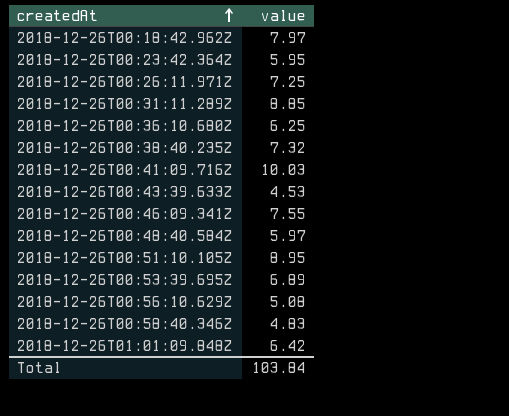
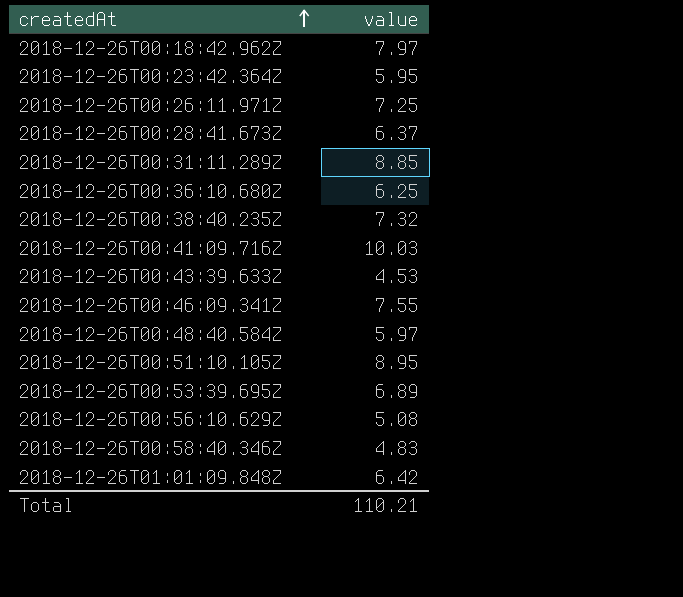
row 2018-12-26T00:28:41.673Z: none -> 6.37
Total | value: 103.84 -> 110.21

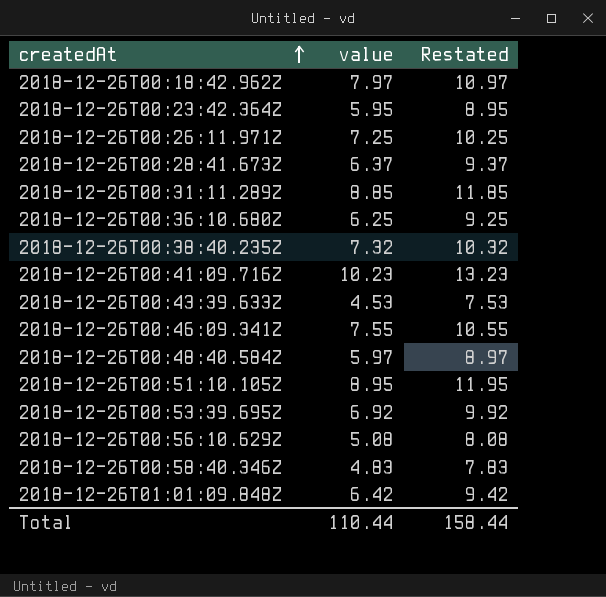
column Restated | formula: none -> [value] + 3
2018-12-26T00:41:09.716Z | value: 10.03 -> 10.23
2018-12-26T00:53:39.695Z | value: 6.89 -> 6.92
Total | value: 110.21 -> 110.44

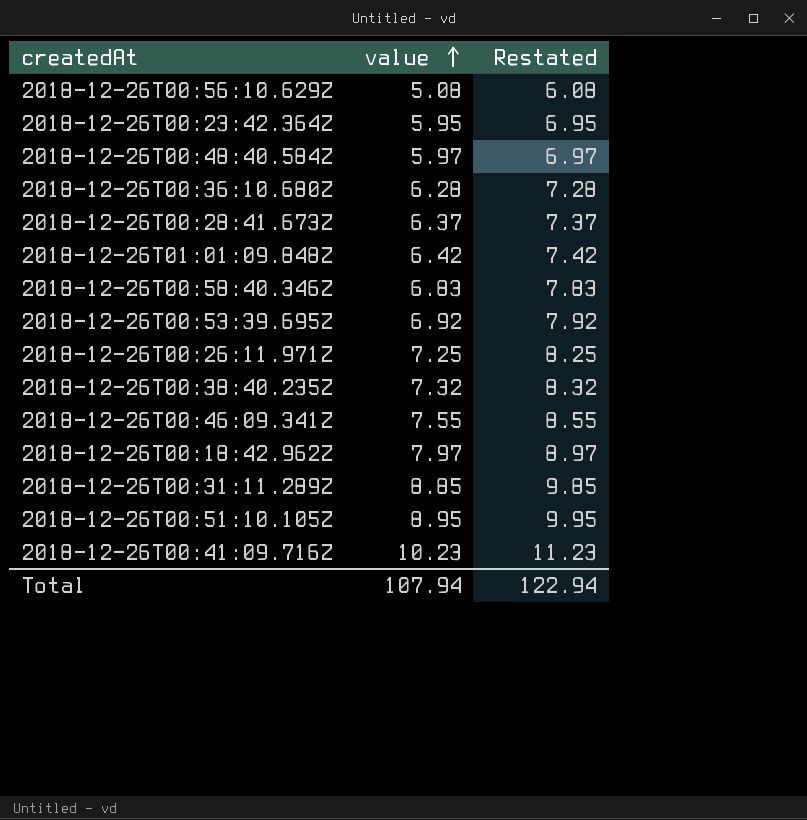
row order: createdAt ascending -> value ascending
column Restated | formula: [value] + 3 -> [value] + 1
row 2018-12-26T00:43:39.633Z: 4.53 | 7.53 -> none
2018-12-26T00:36:10.680Z | value: 6.25 -> 6.28
2018-12-26T00:58:40.346Z | value: 4.83 -> 6.83
Total | value: 110.44 -> 107.94
Total | Restated: 158.44 -> 122.94

